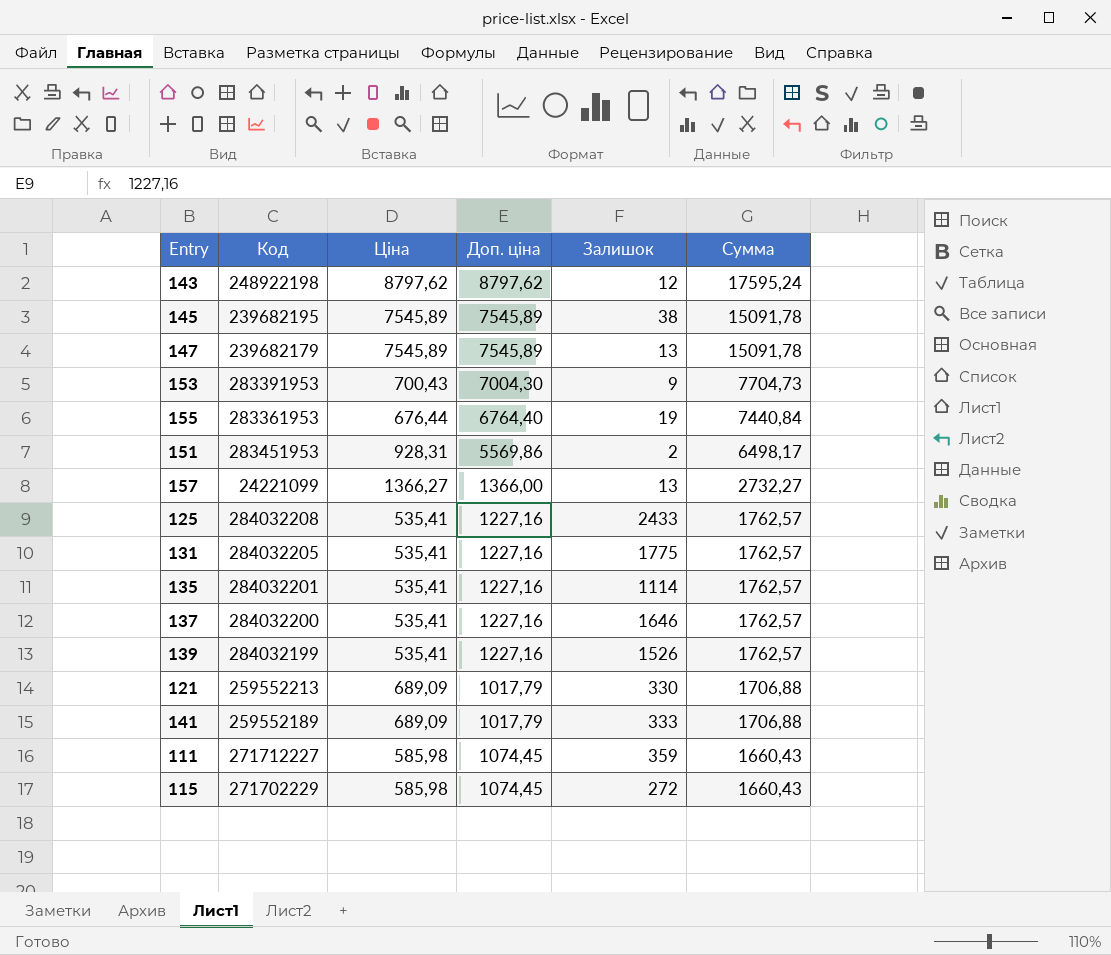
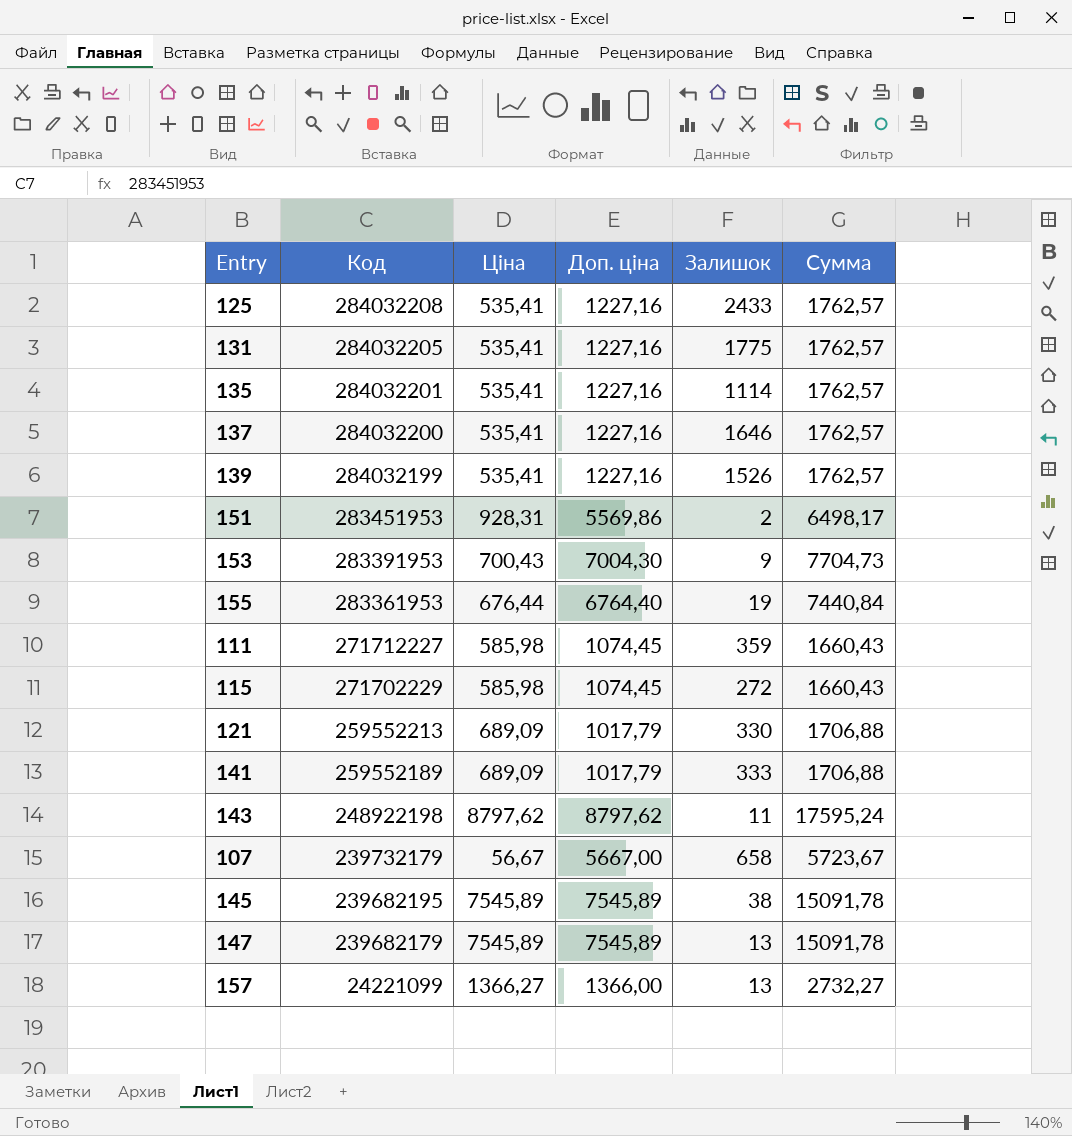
row order: Сумма descending -> Код descending
143 | Залишок: 12 -> 11
row 107: none -> 239732179 | 56,67 | 5667,00 | 658 | 5723,67

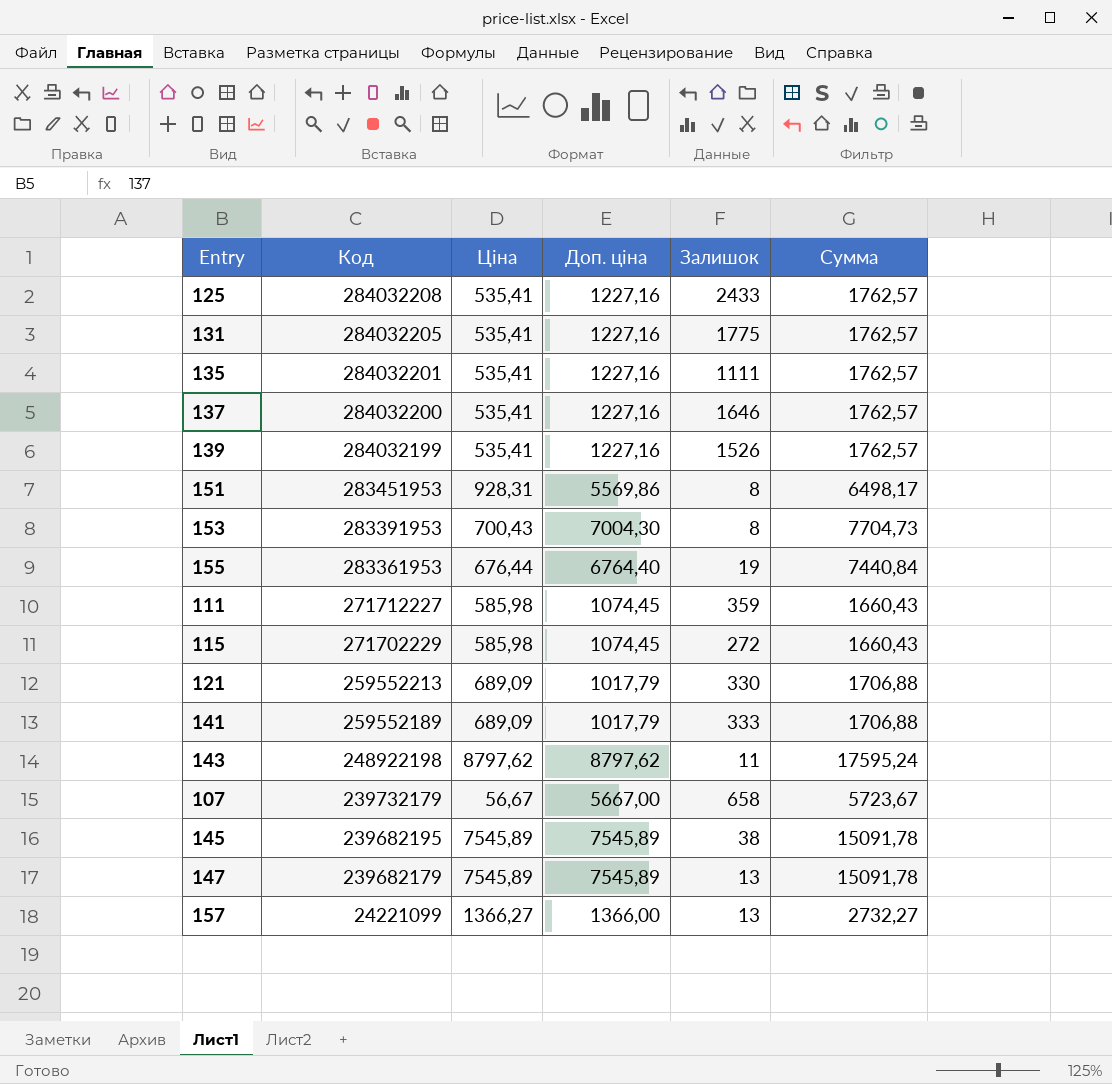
135 | Залишок: 1114 -> 1111
151 | Залишок: 2 -> 8
153 | Залишок: 9 -> 8

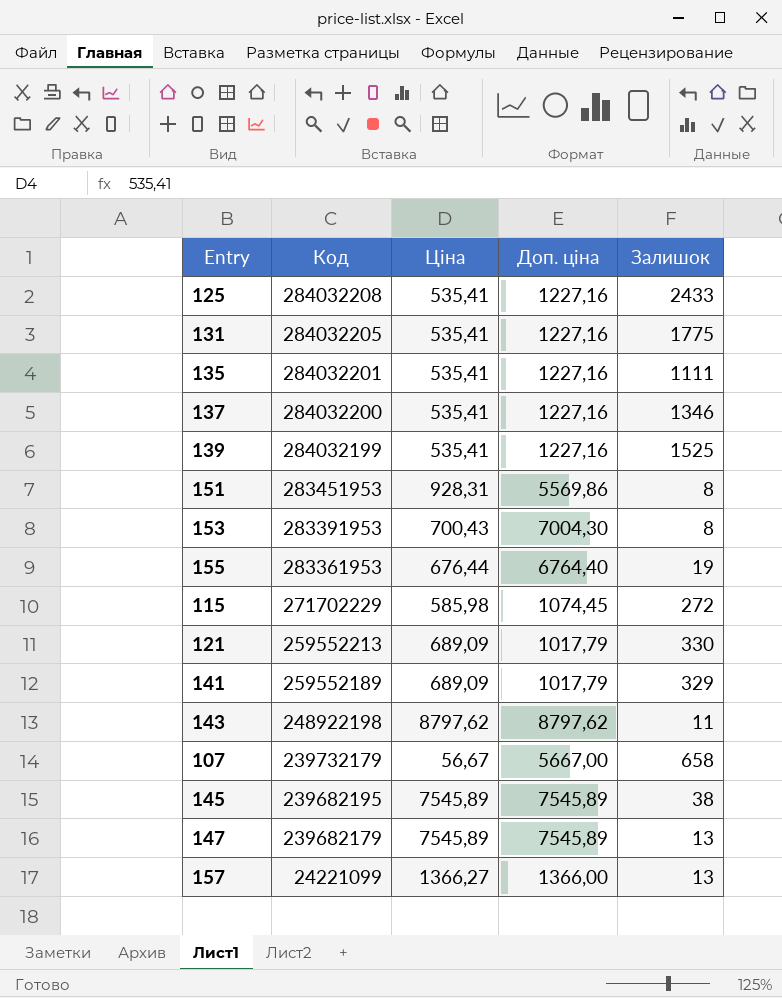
column Сумма | formula: [Ціна] + [Доп. ціна] -> none
row 111: 271712227 | 585,98 | 1074,45 | 359 | 1660,43 -> none
137 | Залишок: 1646 -> 1346
139 | Залишок: 1526 -> 1525
141 | Залишок: 333 -> 329

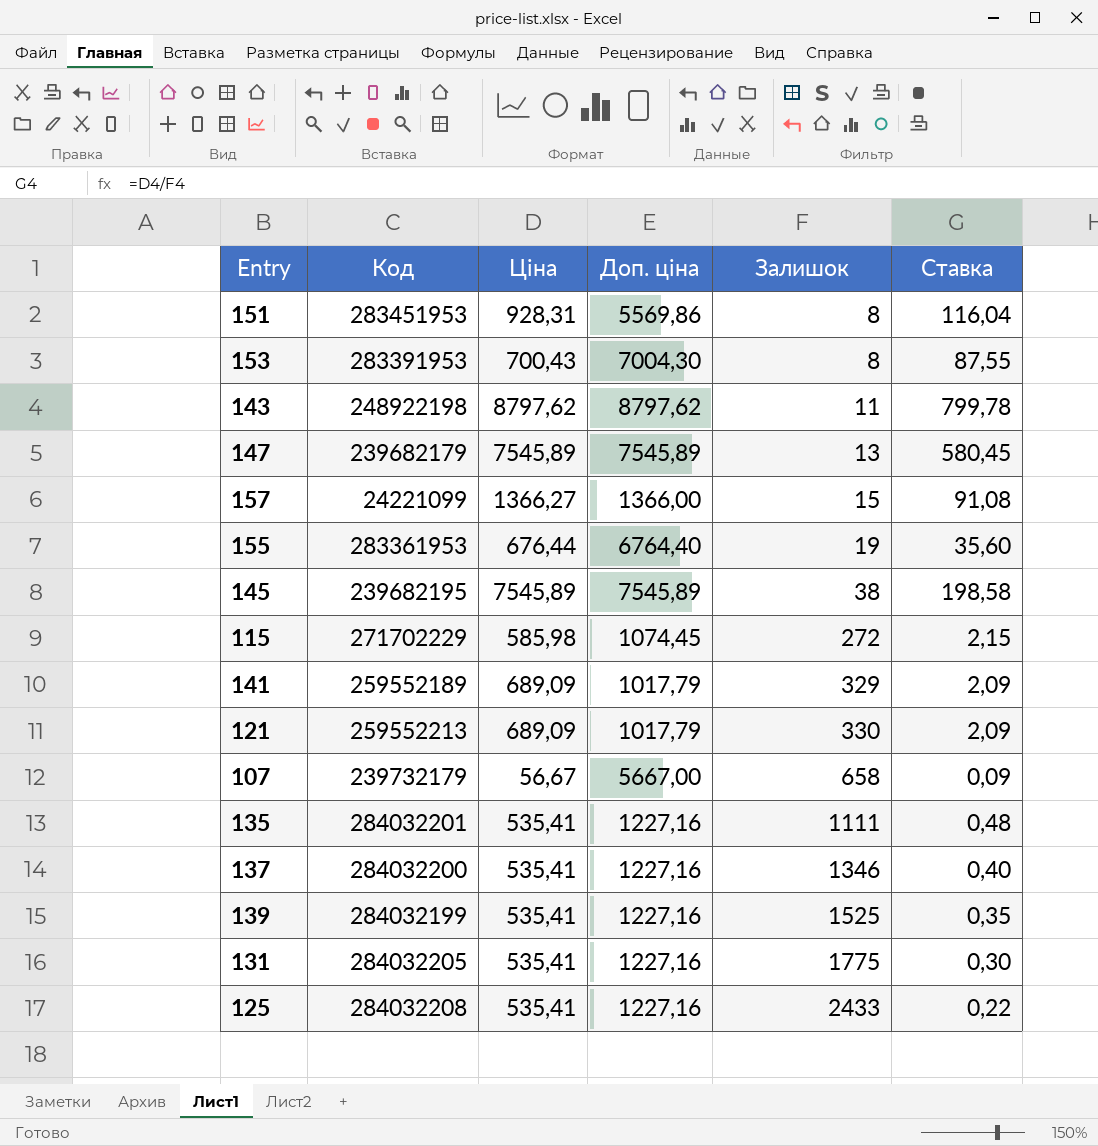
row order: Код descending -> Залишок ascending
column Ставка | formula: none -> [Ціна] / [Залишок]
157 | Залишок: 13 -> 15

